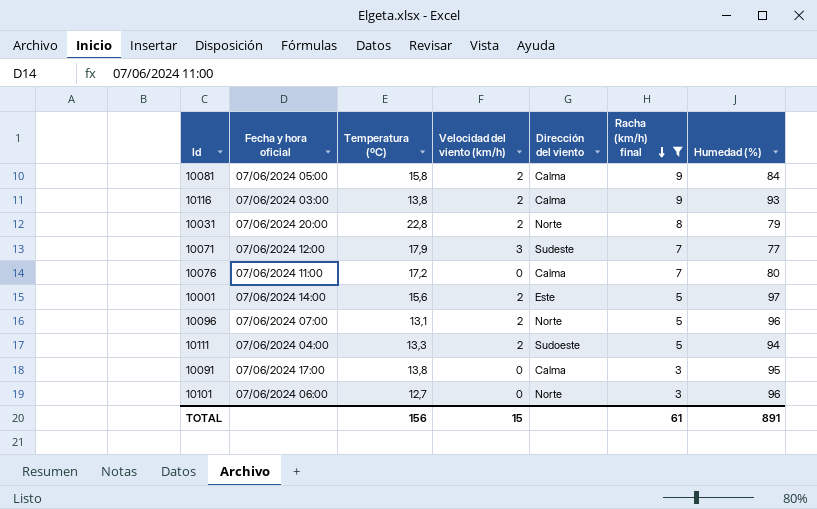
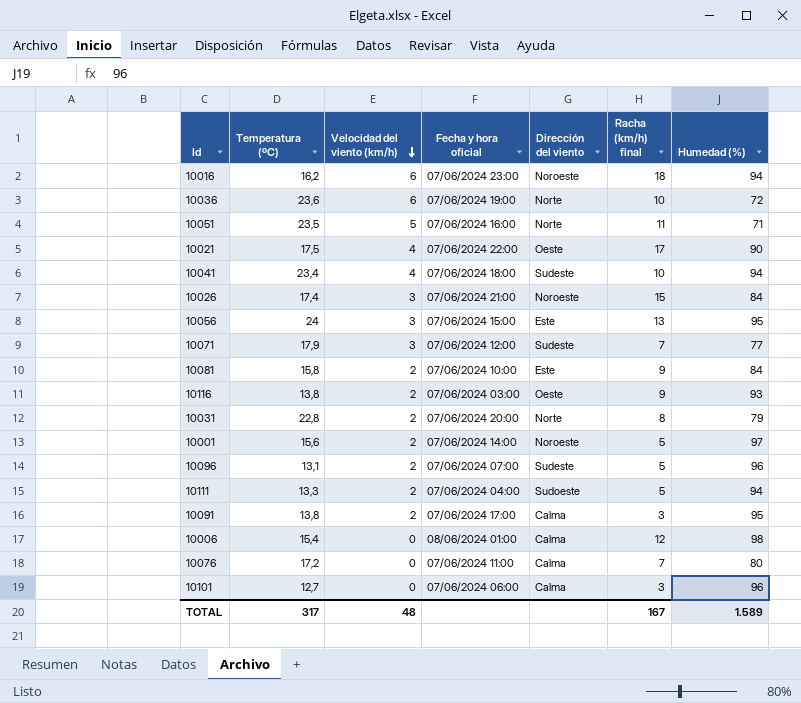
filter: Racha (km/h) final <= 9 -> none
row order: Racha (km/h) final descending -> Velocidad del viento (km/h) descending
column Fecha y hora oficial | position: 2 -> 4
10081 | Fecha y hora oficial: 07/06/2024 05:00 -> 07/06/2024 10:00
10081 | Dirección del viento: Calma -> Este
10116 | Dirección del viento: Calma -> Oeste
10001 | Dirección del viento: Este -> Noroeste
10096 | Dirección del viento: Norte -> Sudeste
10091 | Velocidad del viento (km/h): 0 -> 2
10101 | Dirección del viento: Norte -> Calma
TOTAL | Temperatura (ºC): 156 -> 317
TOTAL | Velocidad del viento (km/h): 15 -> 48
TOTAL | Racha (km/h) final: 61 -> 167
TOTAL | Humedad (%): 891 -> 1.589

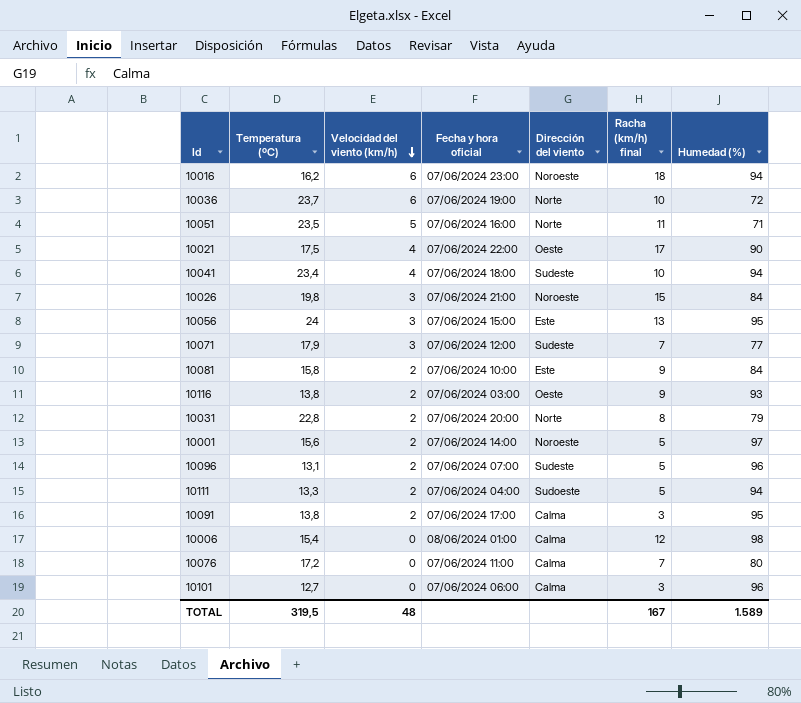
10036 | Temperatura (ºC): 23,6 -> 23,7
10026 | Temperatura (ºC): 17,4 -> 19,8
TOTAL | Temperatura (ºC): 317 -> 319,5

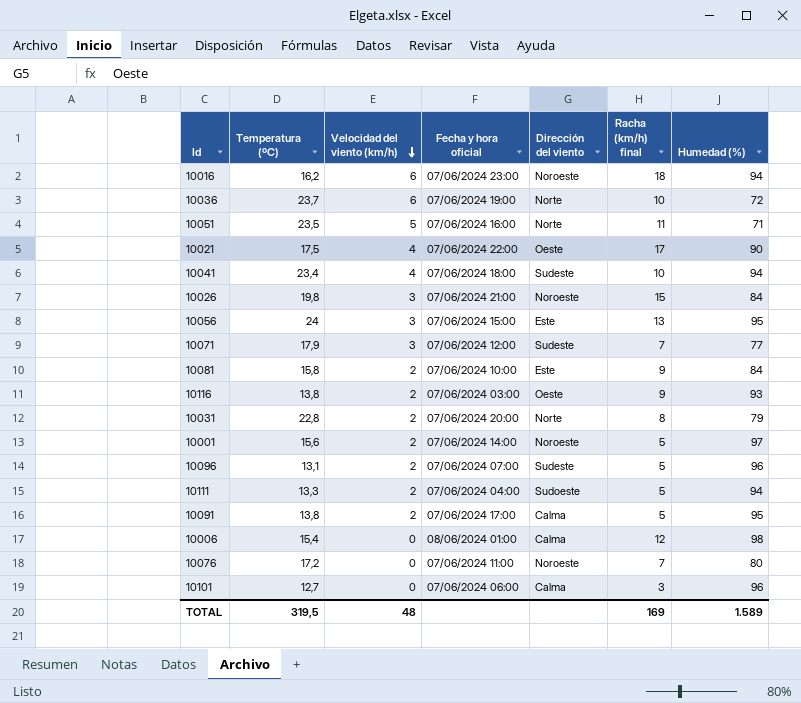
10091 | Racha (km/h) final: 3 -> 5
10076 | Dirección del viento: Calma -> Noroeste
TOTAL | Racha (km/h) final: 167 -> 169

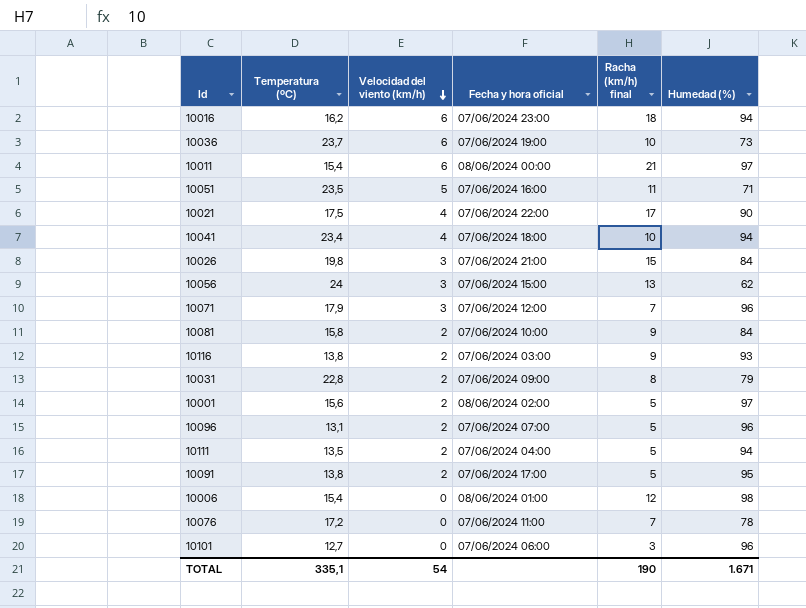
column Dirección del viento | position: 5 -> none
10036 | Humedad (%): 72 -> 73
row 10011: none -> 15,4 | 6 | 08/06/2024 00:00 | 21 | 97
10056 | Humedad (%): 95 -> 62
10071 | Humedad (%): 77 -> 96
10031 | Fecha y hora oficial: 07/06/2024 20:00 -> 07/06/2024 09:00
10001 | Fecha y hora oficial: 07/06/2024 14:00 -> 08/06/2024 02:00
10111 | Temperatura (ºC): 13,3 -> 13,5
10076 | Humedad (%): 80 -> 78
TOTAL | Temperatura (ºC): 319,5 -> 335,1
TOTAL | Velocidad del viento (km/h): 48 -> 54
TOTAL | Racha (km/h) final: 169 -> 190
TOTAL | Humedad (%): 1.589 -> 1.671

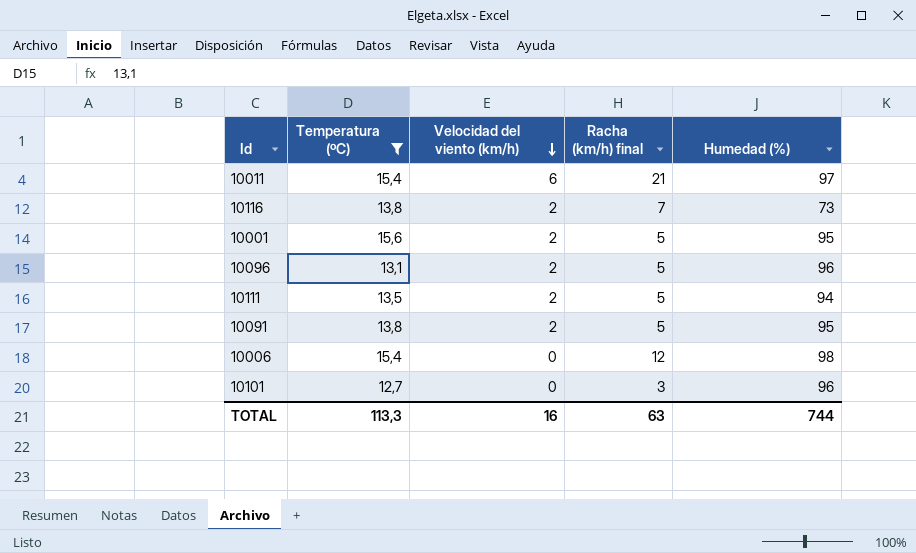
filter: none -> Temperatura (ºC) <= 15,6
column Fecha y hora oficial | position: 4 -> none
10116 | Racha (km/h) final: 9 -> 7
10116 | Humedad (%): 93 -> 73
10001 | Humedad (%): 97 -> 95
TOTAL | Temperatura (ºC): 335,1 -> 113,3
TOTAL | Velocidad del viento (km/h): 54 -> 16
TOTAL | Racha (km/h) final: 190 -> 63
TOTAL | Humedad (%): 1.671 -> 744

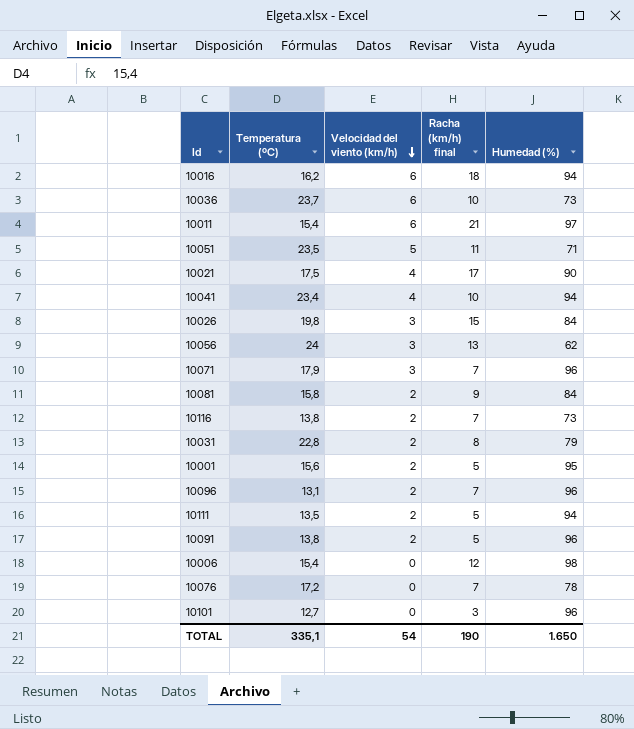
filter: Temperatura (ºC) <= 15,6 -> none
10096 | Racha (km/h) final: 5 -> 7
10091 | Humedad (%): 95 -> 96
TOTAL | Temperatura (ºC): 113,3 -> 335,1
TOTAL | Velocidad del viento (km/h): 16 -> 54
TOTAL | Racha (km/h) final: 63 -> 190
TOTAL | Humedad (%): 744 -> 1.650

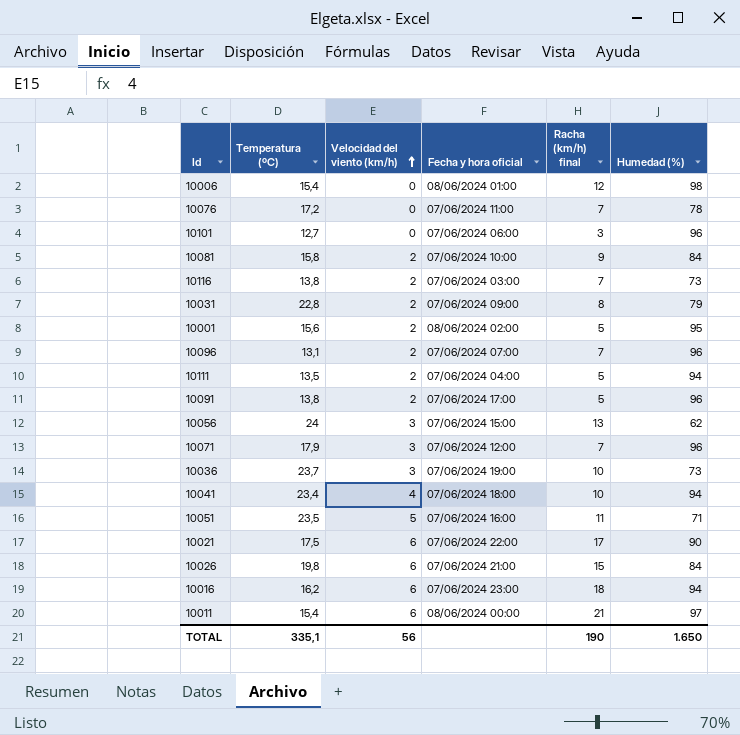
row order: Velocidad del viento (km/h) descending -> Velocidad del viento (km/h) ascending
column Fecha y hora oficial | position: none -> 4
10036 | Velocidad del viento (km/h): 6 -> 3
10021 | Velocidad del viento (km/h): 4 -> 6
10026 | Velocidad del viento (km/h): 3 -> 6
TOTAL | Velocidad del viento (km/h): 54 -> 56

